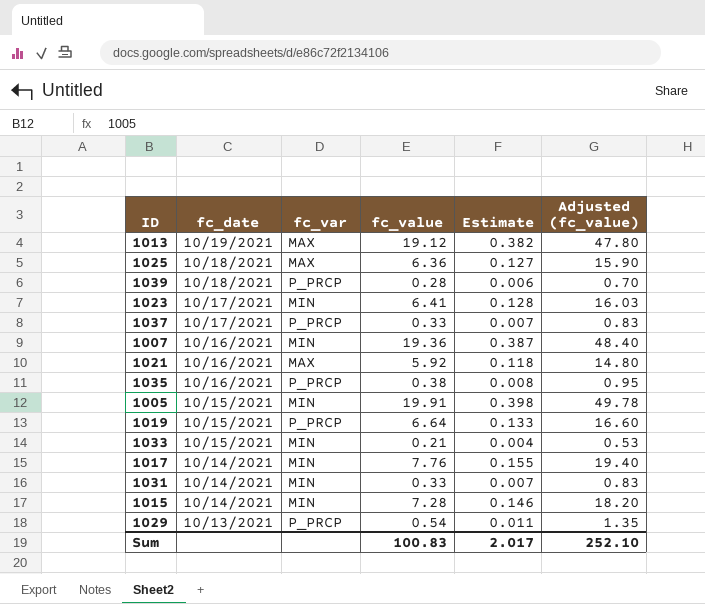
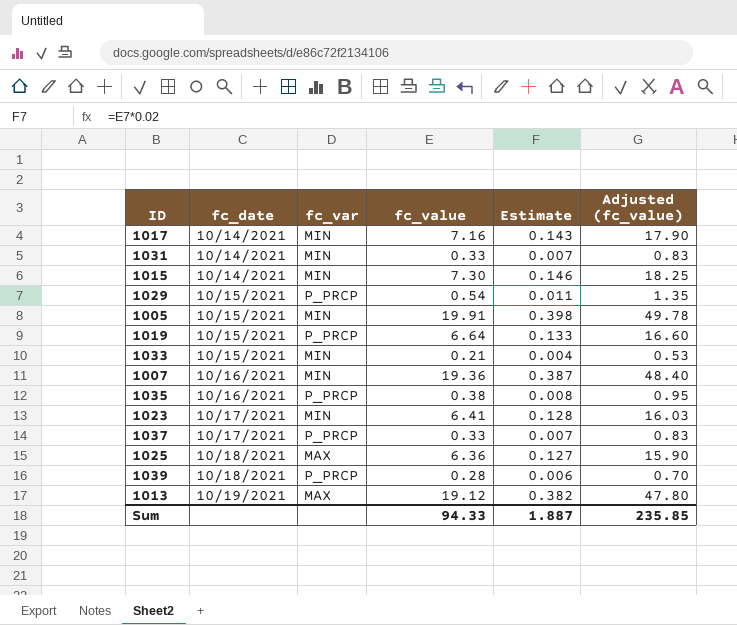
row order: fc_date descending -> fc_date ascending
row 1021: 10/16/2021 | MAX | 5.92 | 0.118 | 14.80 -> none
1017 | fc_value: 7.76 -> 7.16
1017 | Estimate: 0.155 -> 0.143
1017 | Adjusted (fc_value): 19.40 -> 17.90
1015 | fc_value: 7.28 -> 7.30
1015 | Adjusted (fc_value): 18.20 -> 18.25
1029 | fc_date: 10/13/2021 -> 10/15/2021
Sum | fc_value: 100.83 -> 94.33
Sum | Estimate: 2.017 -> 1.887
Sum | Adjusted (fc_value): 252.10 -> 235.85

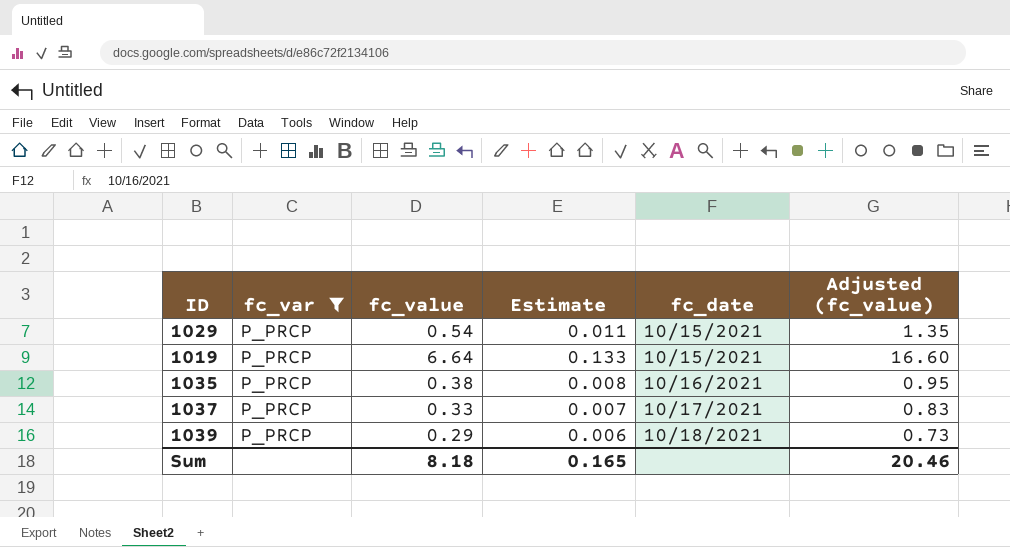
filter: none -> fc_var = P_PRCP
column fc_date | position: 2 -> 5
1039 | fc_value: 0.28 -> 0.29
1039 | Adjusted (fc_value): 0.70 -> 0.73
Sum | fc_value: 94.33 -> 8.18
Sum | Estimate: 1.887 -> 0.165
Sum | Adjusted (fc_value): 235.85 -> 20.46

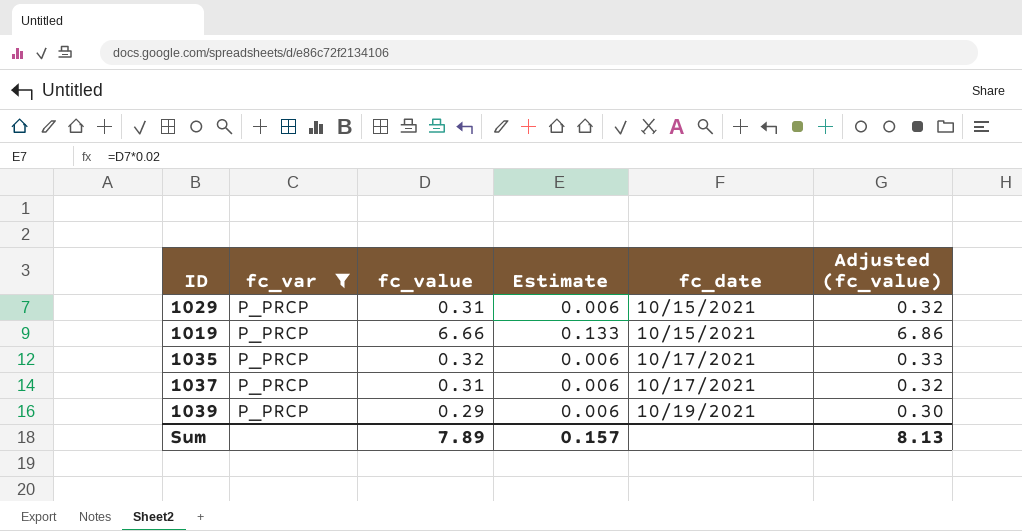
column Adjusted (fc_value) | formula: [fc_value] * 2.5 -> [fc_value] * 1.03
1029 | fc_value: 0.54 -> 0.31
1029 | Estimate: 0.011 -> 0.006
1019 | fc_value: 6.64 -> 6.66
1035 | fc_value: 0.38 -> 0.32
1035 | Estimate: 0.008 -> 0.006
1035 | fc_date: 10/16/2021 -> 10/17/2021
1037 | fc_value: 0.33 -> 0.31
1037 | Estimate: 0.007 -> 0.006
1039 | fc_date: 10/18/2021 -> 10/19/2021
Sum | fc_value: 8.18 -> 7.89
Sum | Estimate: 0.165 -> 0.157
Sum | Adjusted (fc_value): 20.46 -> 8.13

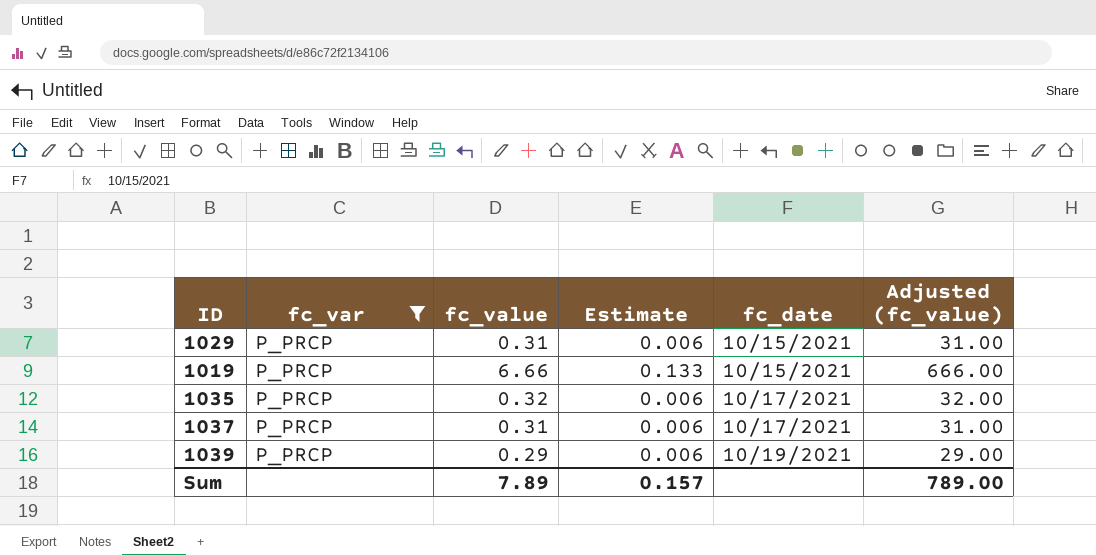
column Adjusted (fc_value) | formula: [fc_value] * 1.03 -> [fc_value] * 100
Sum | Adjusted (fc_value): 8.13 -> 789.00

